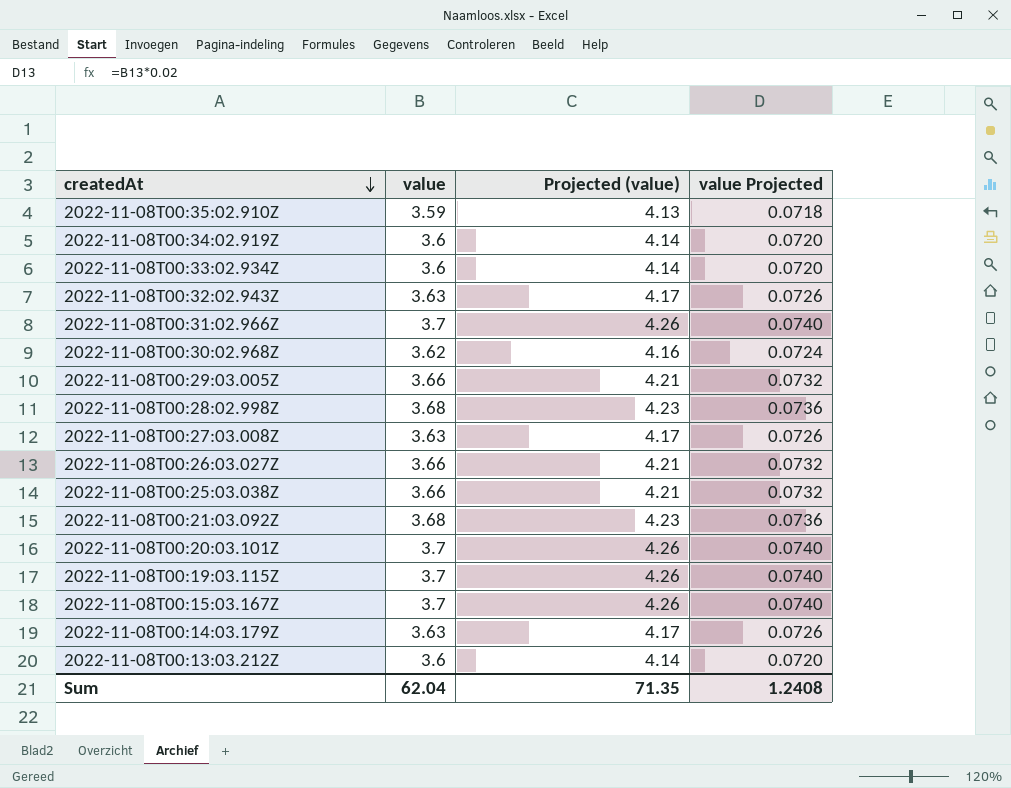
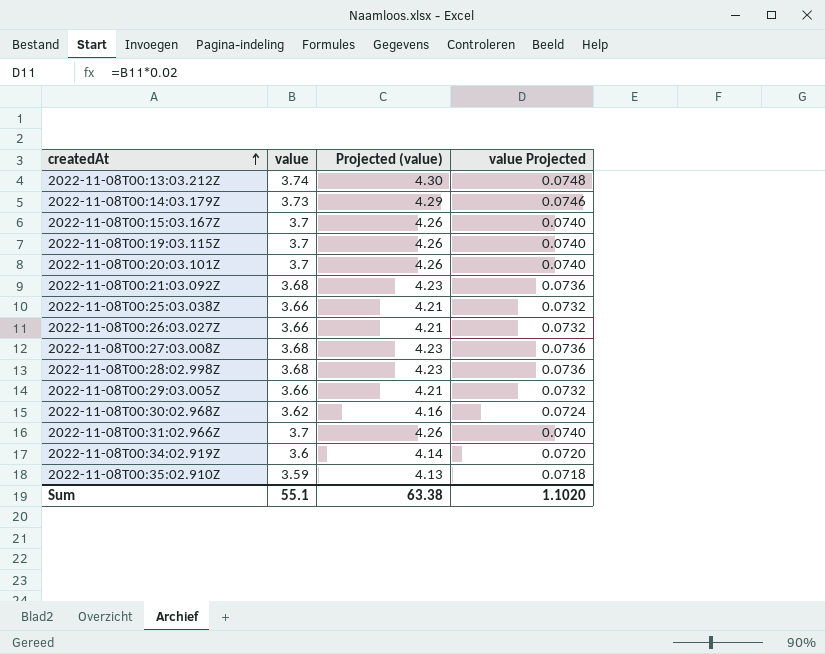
row order: createdAt descending -> createdAt ascending
row 2022-11-08T00:33:02.934Z: 3.6 | 4.14 | 0.0720 -> none
row 2022-11-08T00:32:02.943Z: 3.63 | 4.17 | 0.0726 -> none
2022-11-08T00:13:03.212Z | value: 3.6 -> 3.74
2022-11-08T00:13:03.212Z | Projected (value): 4.14 -> 4.30
2022-11-08T00:13:03.212Z | value Projected: 0.0720 -> 0.0748
2022-11-08T00:14:03.179Z | value: 3.63 -> 3.73
2022-11-08T00:14:03.179Z | Projected (value): 4.17 -> 4.29
2022-11-08T00:14:03.179Z | value Projected: 0.0726 -> 0.0746
2022-11-08T00:27:03.008Z | value: 3.63 -> 3.68
2022-11-08T00:27:03.008Z | Projected (value): 4.17 -> 4.23
2022-11-08T00:27:03.008Z | value Projected: 0.0726 -> 0.0736
Sum | value: 62.04 -> 55.1
Sum | Projected (value): 71.35 -> 63.38
Sum | value Projected: 1.2408 -> 1.1020

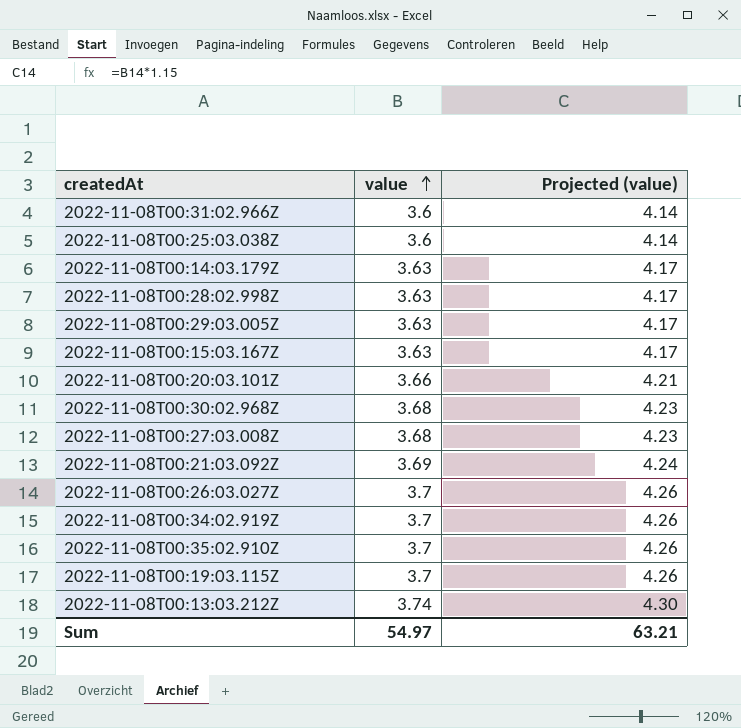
row order: createdAt ascending -> value ascending
column value Projected | formula: [value] * 0.02 -> none
2022-11-08T00:31:02.966Z | value: 3.7 -> 3.6
2022-11-08T00:31:02.966Z | Projected (value): 4.26 -> 4.14
2022-11-08T00:25:03.038Z | value: 3.66 -> 3.6
2022-11-08T00:25:03.038Z | Projected (value): 4.21 -> 4.14
2022-11-08T00:14:03.179Z | value: 3.73 -> 3.63
2022-11-08T00:14:03.179Z | Projected (value): 4.29 -> 4.17
2022-11-08T00:28:02.998Z | value: 3.68 -> 3.63
2022-11-08T00:28:02.998Z | Projected (value): 4.23 -> 4.17
2022-11-08T00:29:03.005Z | value: 3.66 -> 3.63
2022-11-08T00:29:03.005Z | Projected (value): 4.21 -> 4.17
2022-11-08T00:15:03.167Z | value: 3.7 -> 3.63
2022-11-08T00:15:03.167Z | Projected (value): 4.26 -> 4.17
2022-11-08T00:20:03.101Z | value: 3.7 -> 3.66
2022-11-08T00:20:03.101Z | Projected (value): 4.26 -> 4.21
2022-11-08T00:30:02.968Z | value: 3.62 -> 3.68
2022-11-08T00:30:02.968Z | Projected (value): 4.16 -> 4.23
2022-11-08T00:21:03.092Z | value: 3.68 -> 3.69
2022-11-08T00:21:03.092Z | Projected (value): 4.23 -> 4.24
2022-11-08T00:26:03.027Z | value: 3.66 -> 3.7
2022-11-08T00:26:03.027Z | Projected (value): 4.21 -> 4.26
2022-11-08T00:34:02.919Z | value: 3.6 -> 3.7
2022-11-08T00:34:02.919Z | Projected (value): 4.14 -> 4.26
2022-11-08T00:35:02.910Z | value: 3.59 -> 3.7
2022-11-08T00:35:02.910Z | Projected (value): 4.13 -> 4.26
Sum | value: 55.1 -> 54.97
Sum | Projected (value): 63.38 -> 63.21

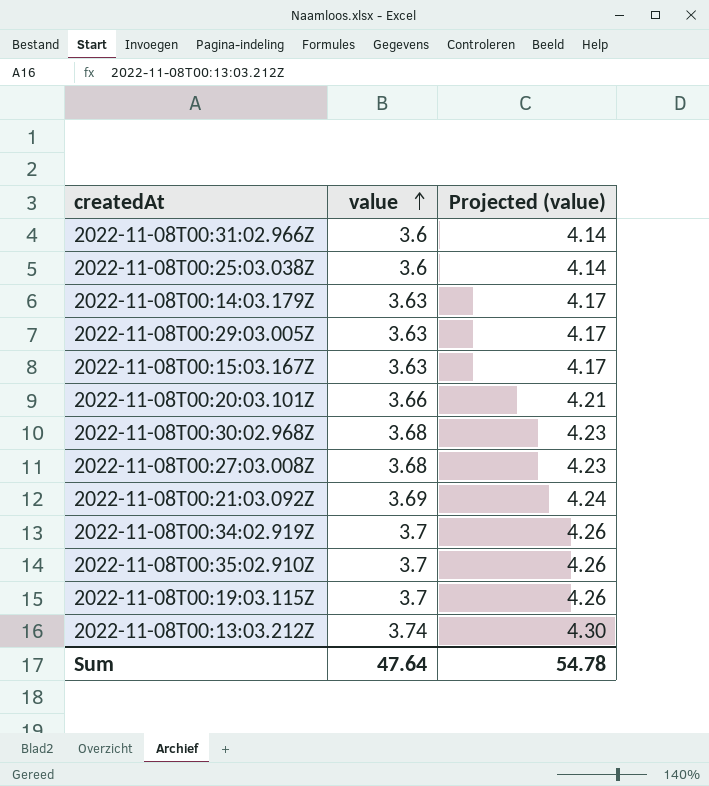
row 2022-11-08T00:28:02.998Z: 3.63 | 4.17 -> none
row 2022-11-08T00:26:03.027Z: 3.7 | 4.26 -> none
Sum | value: 54.97 -> 47.64
Sum | Projected (value): 63.21 -> 54.78

